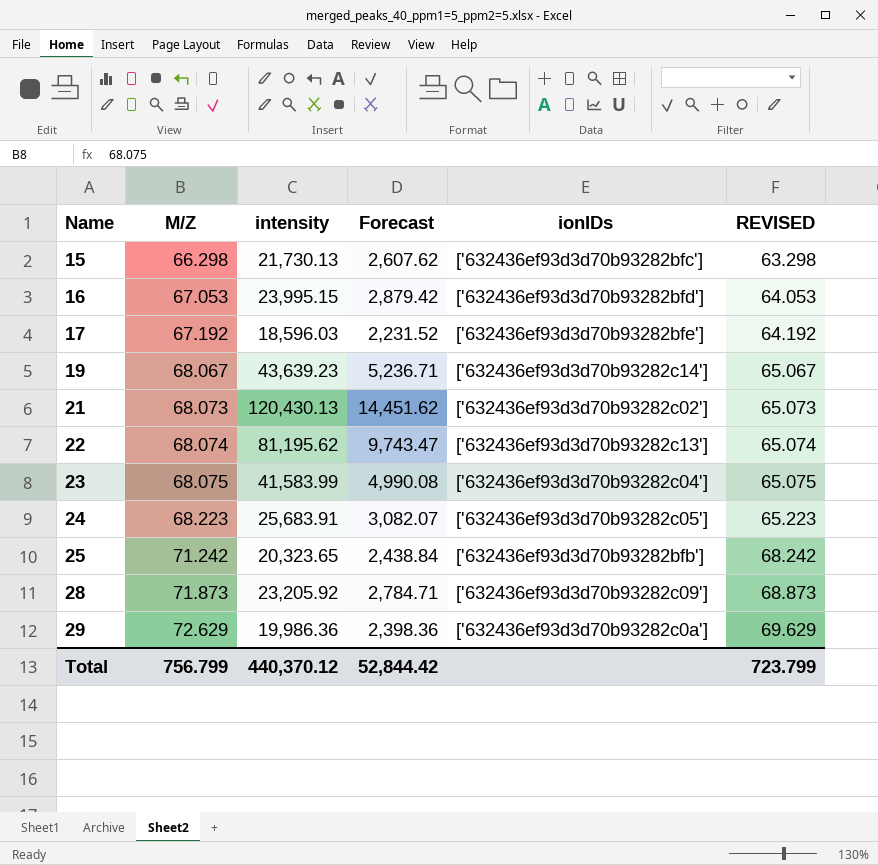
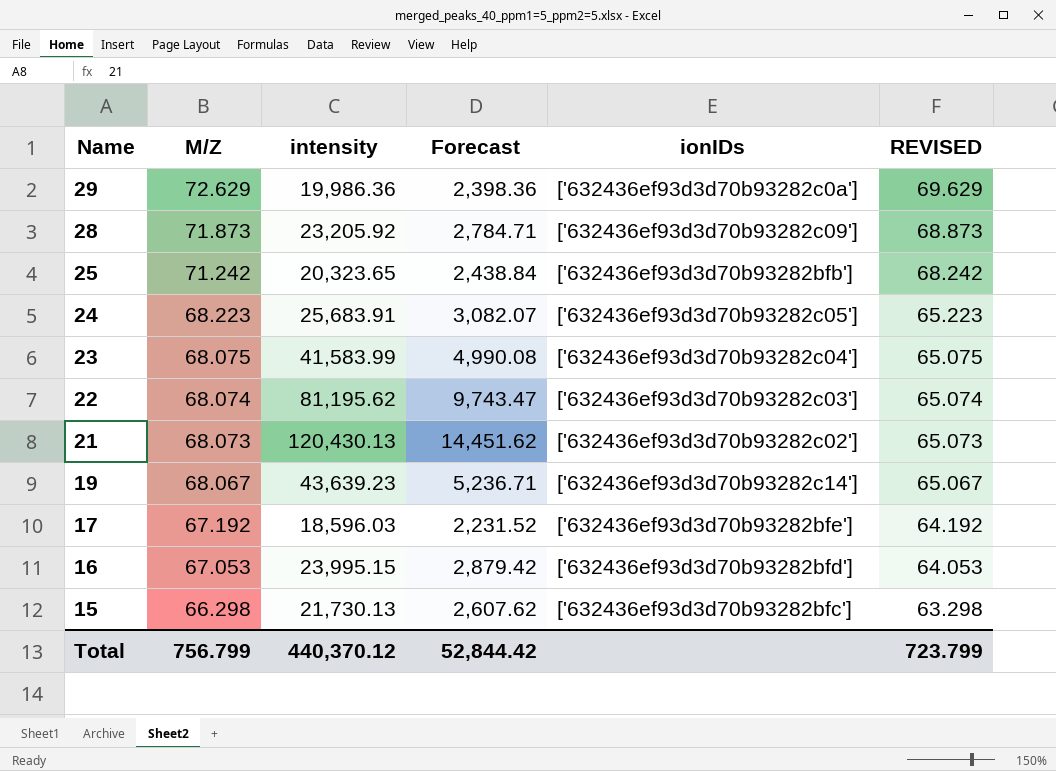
row order: Name ascending -> Name descending
22 | ionIDs: ['632436ef93d3d70b93282c13'] -> ['632436ef93d3d70b93282c03']

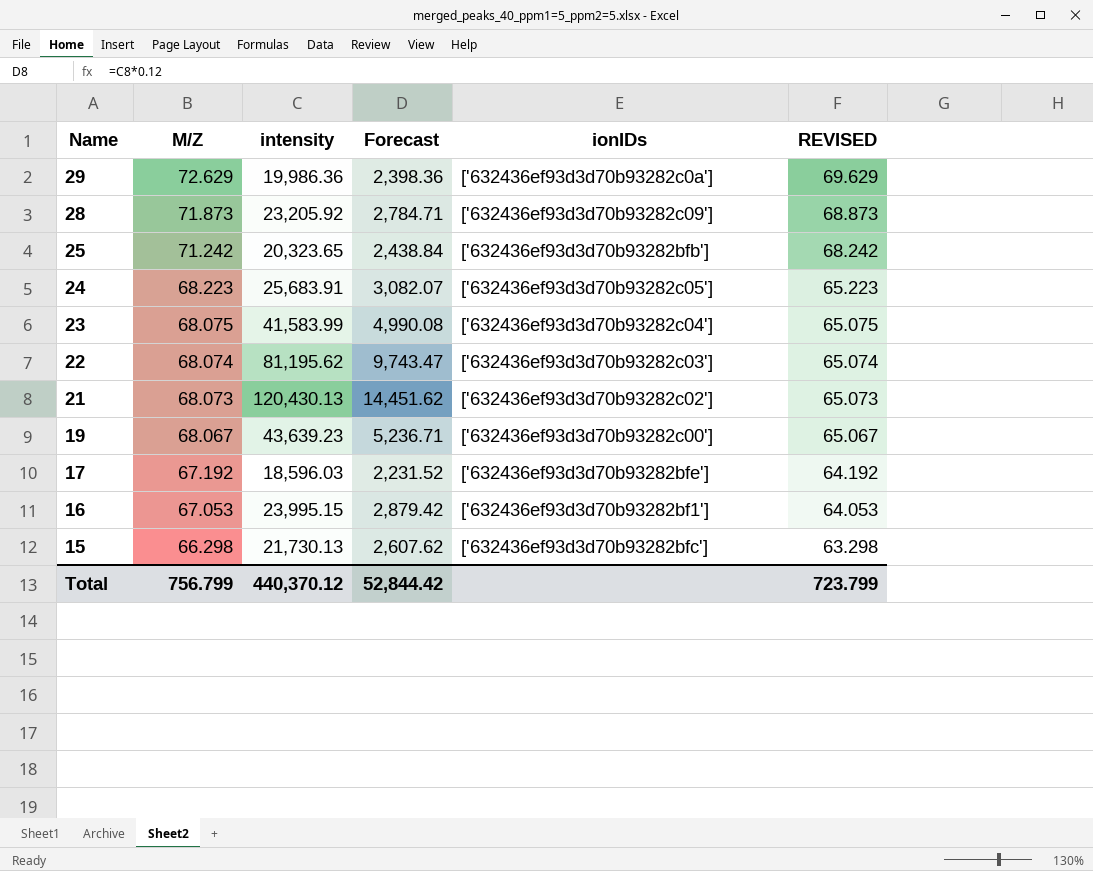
19 | ionIDs: ['632436ef93d3d70b93282c14'] -> ['632436ef93d3d70b93282c00']
16 | ionIDs: ['632436ef93d3d70b93282bfd'] -> ['632436ef93d3d70b93282bf1']

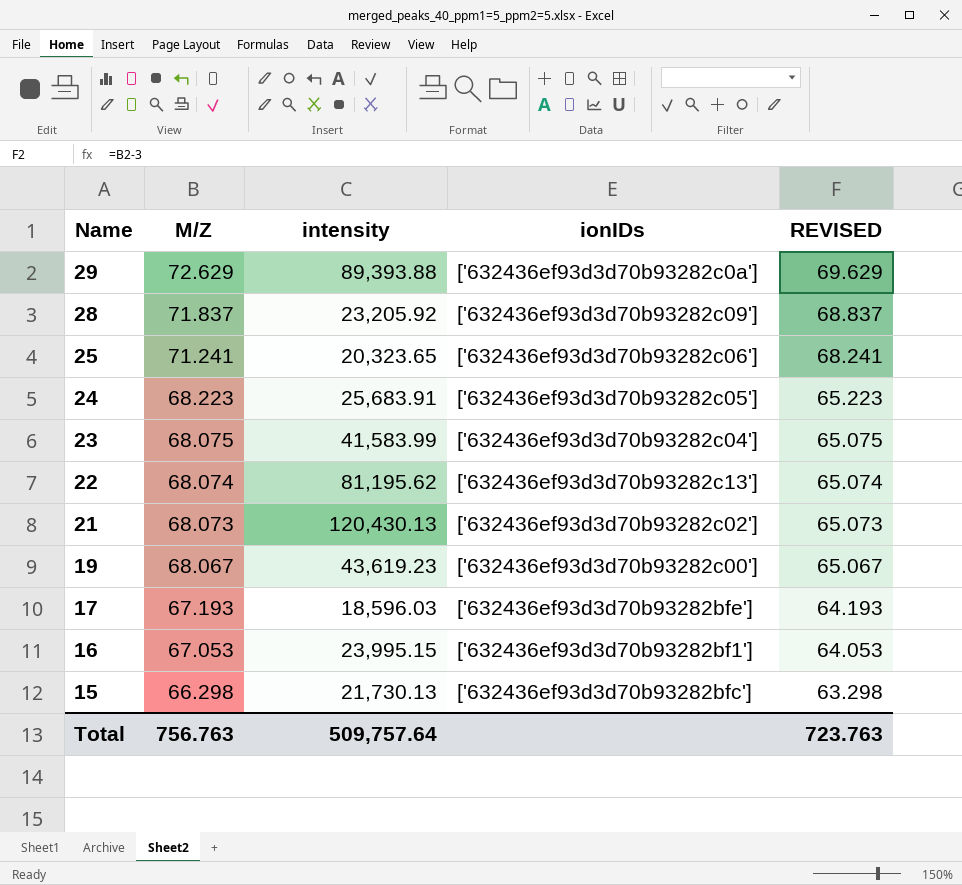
column Forecast | formula: [intensity] * 0.12 -> none
29 | intensity: 19,986.36 -> 89,393.88
28 | M/Z: 71.873 -> 71.837
28 | REVISED: 68.873 -> 68.837
25 | M/Z: 71.242 -> 71.241
25 | ionIDs: ['632436ef93d3d70b93282bfb'] -> ['632436ef93d3d70b93282c06']
25 | REVISED: 68.242 -> 68.241
22 | ionIDs: ['632436ef93d3d70b93282c03'] -> ['632436ef93d3d70b93282c13']
19 | intensity: 43,639.23 -> 43,619.23
17 | M/Z: 67.192 -> 67.193
17 | REVISED: 64.192 -> 64.193
Total | M/Z: 756.799 -> 756.763
Total | intensity: 440,370.12 -> 509,757.64
Total | REVISED: 723.799 -> 723.763

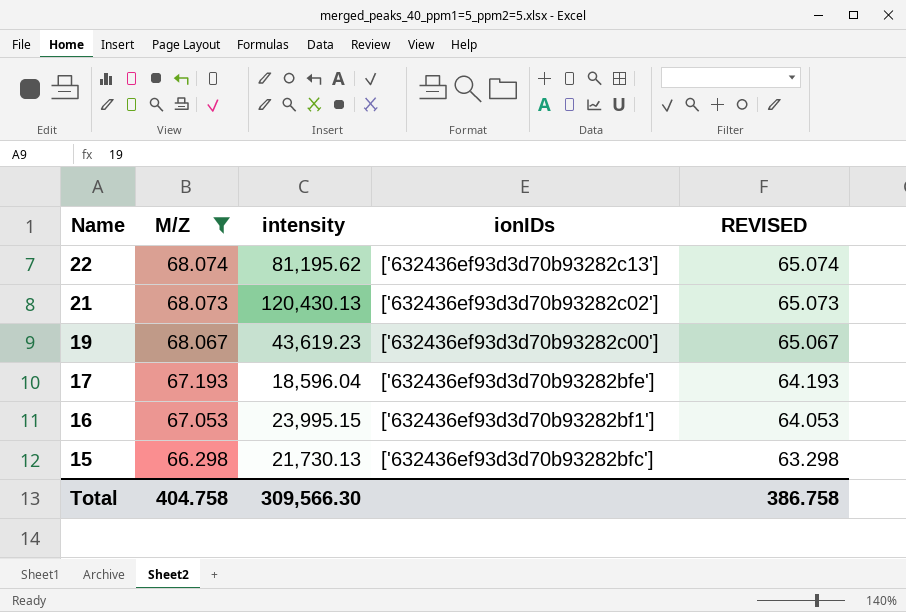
filter: none -> M/Z <= 68.074
17 | intensity: 18,596.03 -> 18,596.04
Total | M/Z: 756.763 -> 404.758
Total | intensity: 509,757.64 -> 309,566.30
Total | REVISED: 723.763 -> 386.758

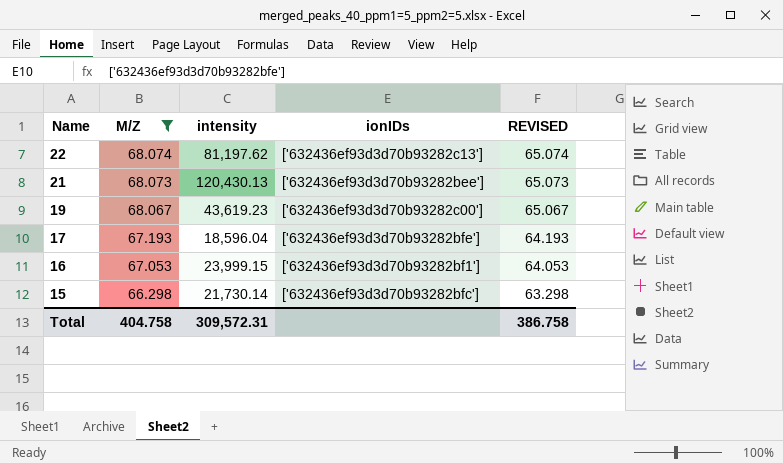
22 | intensity: 81,195.62 -> 81,197.62
21 | ionIDs: ['632436ef93d3d70b93282c02'] -> ['632436ef93d3d70b93282bee']
16 | intensity: 23,995.15 -> 23,999.15
15 | intensity: 21,730.13 -> 21,730.14
Total | intensity: 309,566.30 -> 309,572.31

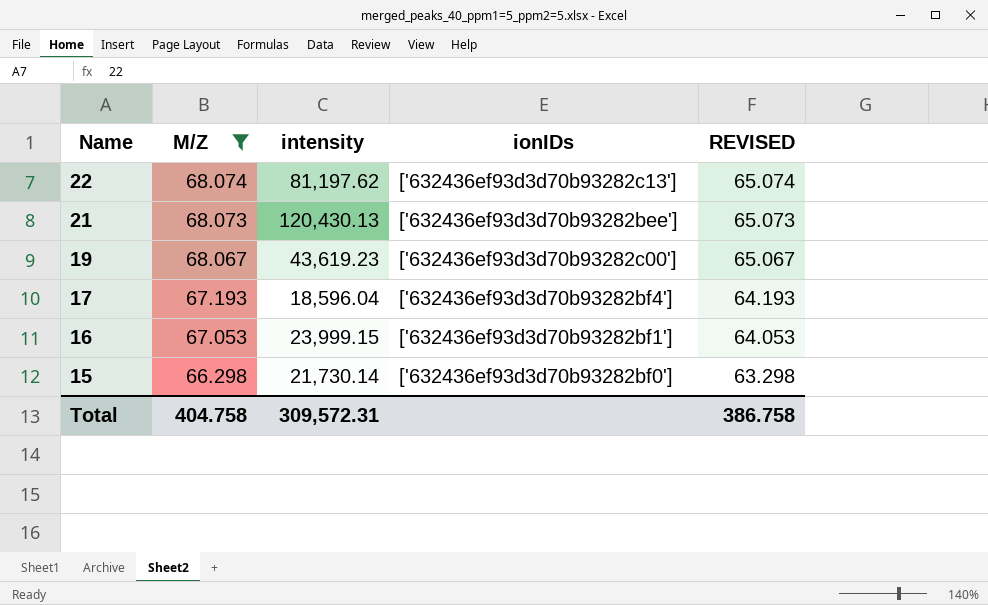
17 | ionIDs: ['632436ef93d3d70b93282bfe'] -> ['632436ef93d3d70b93282bf4']
15 | ionIDs: ['632436ef93d3d70b93282bfc'] -> ['632436ef93d3d70b93282bf0']

